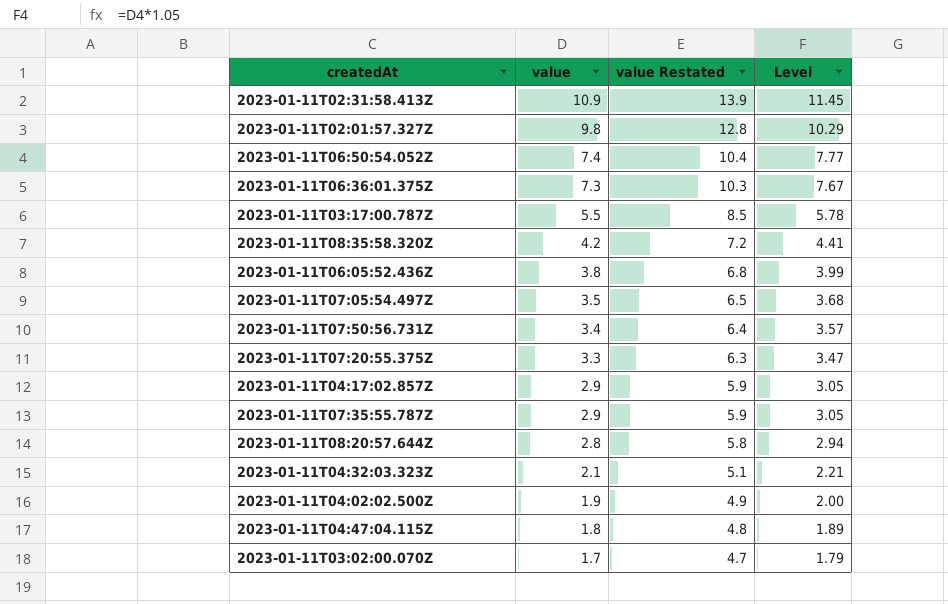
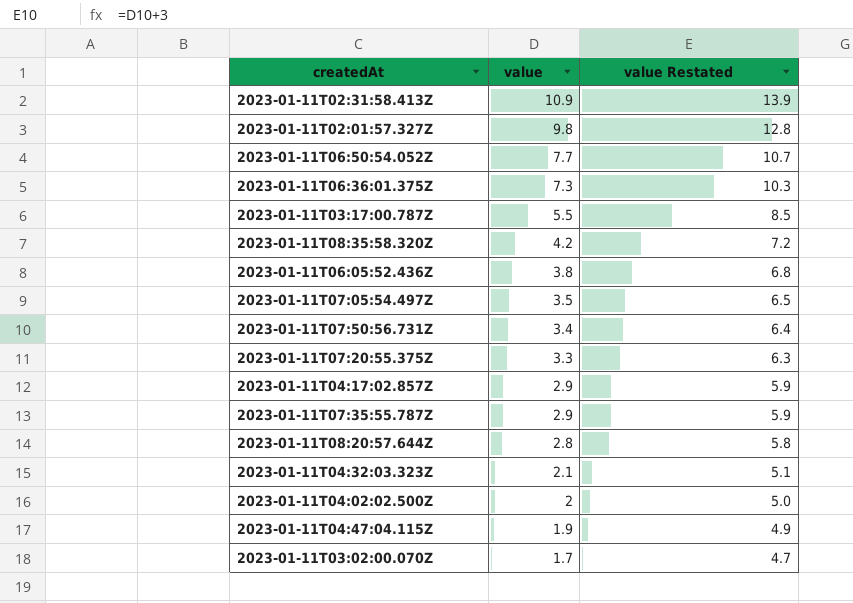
column Level | formula: [value] * 1.05 -> none
2023-01-11T06:50:54.052Z | value: 7.4 -> 7.7
2023-01-11T06:50:54.052Z | value Restated: 10.4 -> 10.7
2023-01-11T04:02:02.500Z | value: 1.9 -> 2
2023-01-11T04:02:02.500Z | value Restated: 4.9 -> 5.0
2023-01-11T04:47:04.115Z | value: 1.8 -> 1.9
2023-01-11T04:47:04.115Z | value Restated: 4.8 -> 4.9

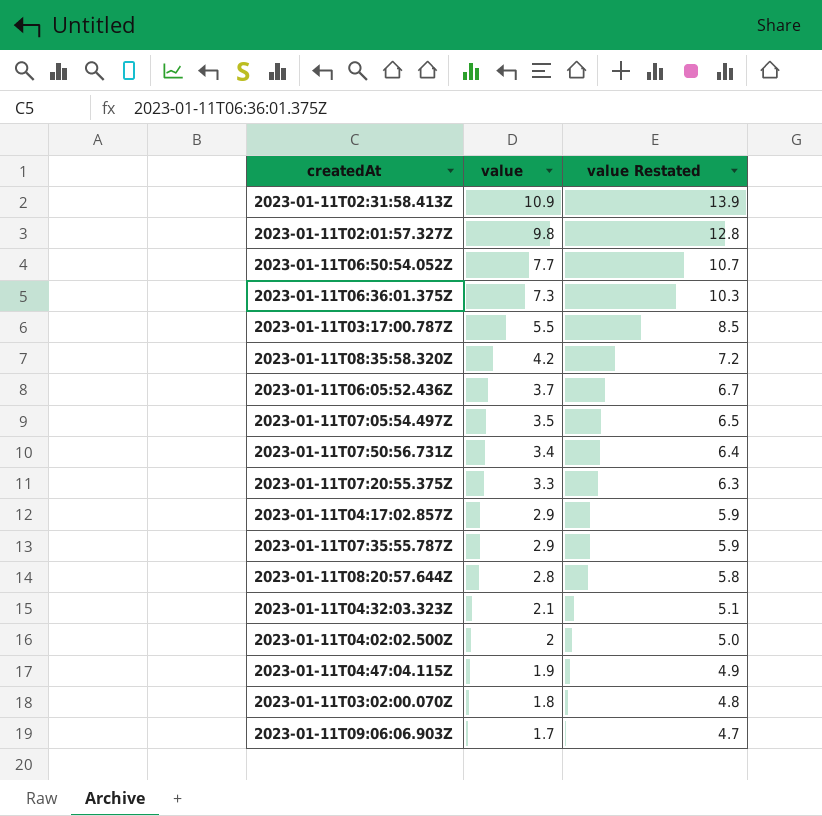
2023-01-11T06:05:52.436Z | value: 3.8 -> 3.7
2023-01-11T06:05:52.436Z | value Restated: 6.8 -> 6.7
2023-01-11T03:02:00.070Z | value: 1.7 -> 1.8
2023-01-11T03:02:00.070Z | value Restated: 4.7 -> 4.8
row 2023-01-11T09:06:06.903Z: none -> 1.7 | 4.7

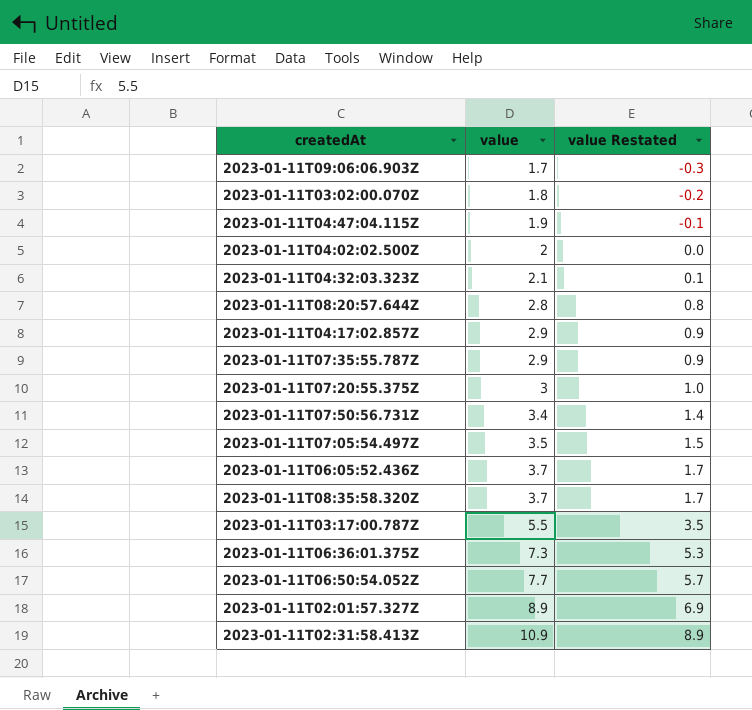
row order: value descending -> value ascending
column value Restated | formula: [value] + 3 -> [value] - 2
2023-01-11T07:20:55.375Z | value: 3.3 -> 3
2023-01-11T08:35:58.320Z | value: 4.2 -> 3.7
2023-01-11T02:01:57.327Z | value: 9.8 -> 8.9

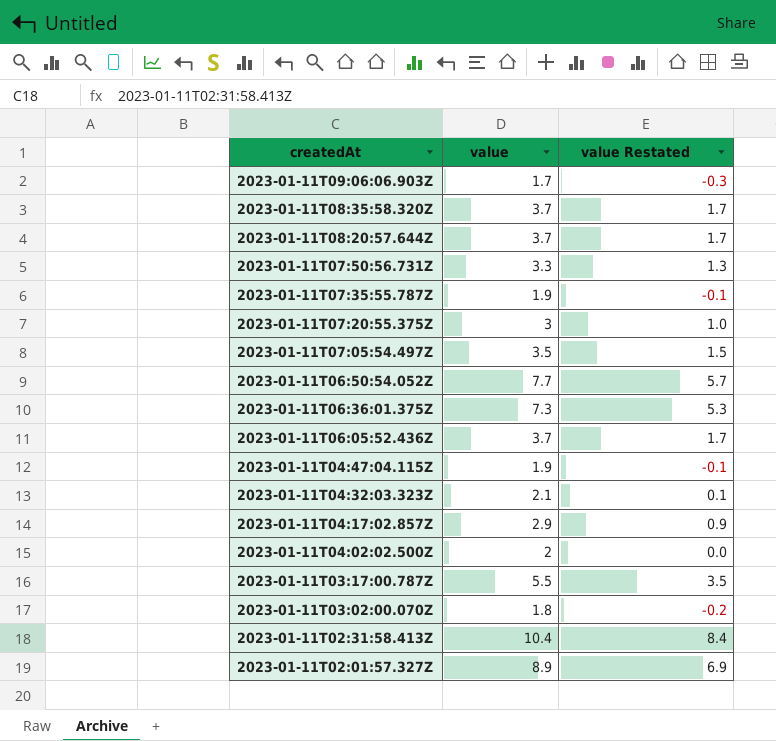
row order: value ascending -> createdAt descending
2023-01-11T08:20:57.644Z | value: 2.8 -> 3.7
2023-01-11T08:20:57.644Z | value Restated: 0.8 -> 1.7
2023-01-11T07:50:56.731Z | value: 3.4 -> 3.3
2023-01-11T07:50:56.731Z | value Restated: 1.4 -> 1.3
2023-01-11T07:35:55.787Z | value: 2.9 -> 1.9
2023-01-11T07:35:55.787Z | value Restated: 0.9 -> -0.1
2023-01-11T02:31:58.413Z | value: 10.9 -> 10.4
2023-01-11T02:31:58.413Z | value Restated: 8.9 -> 8.4

